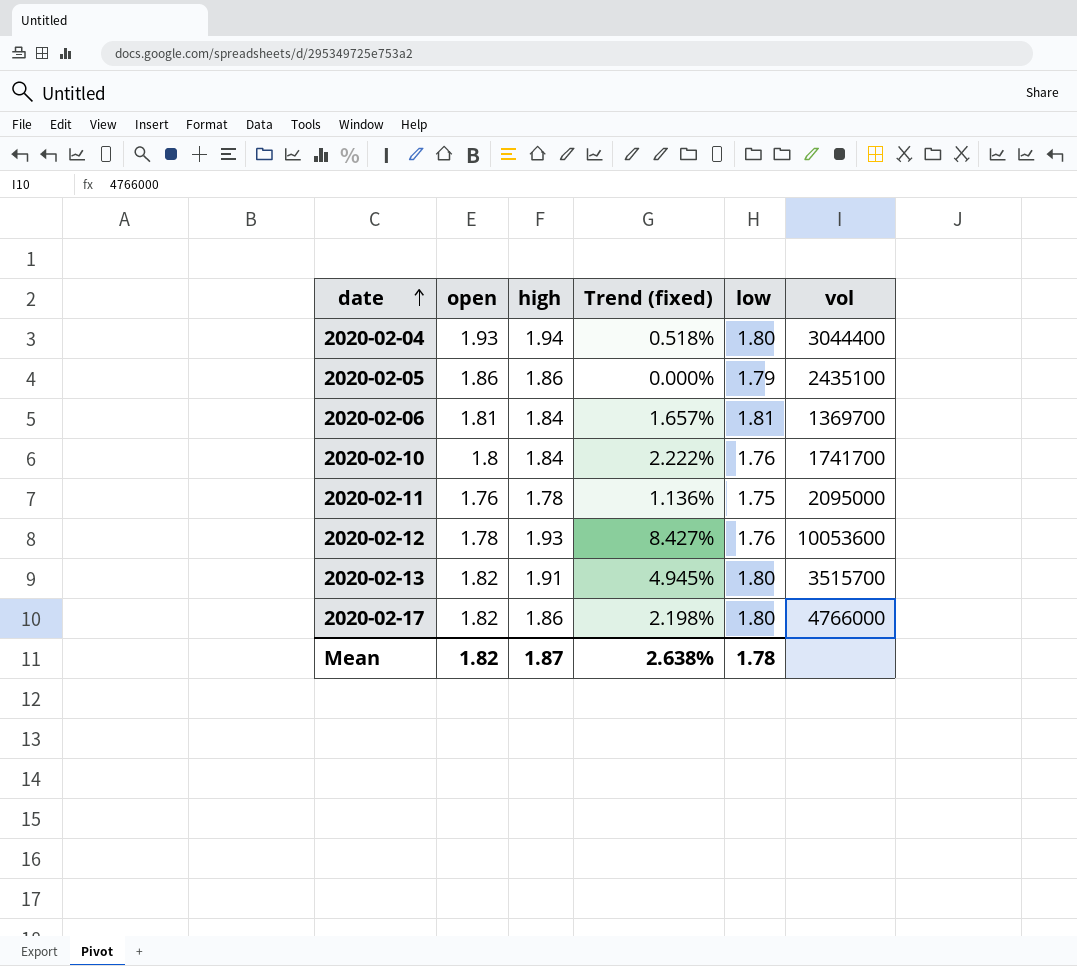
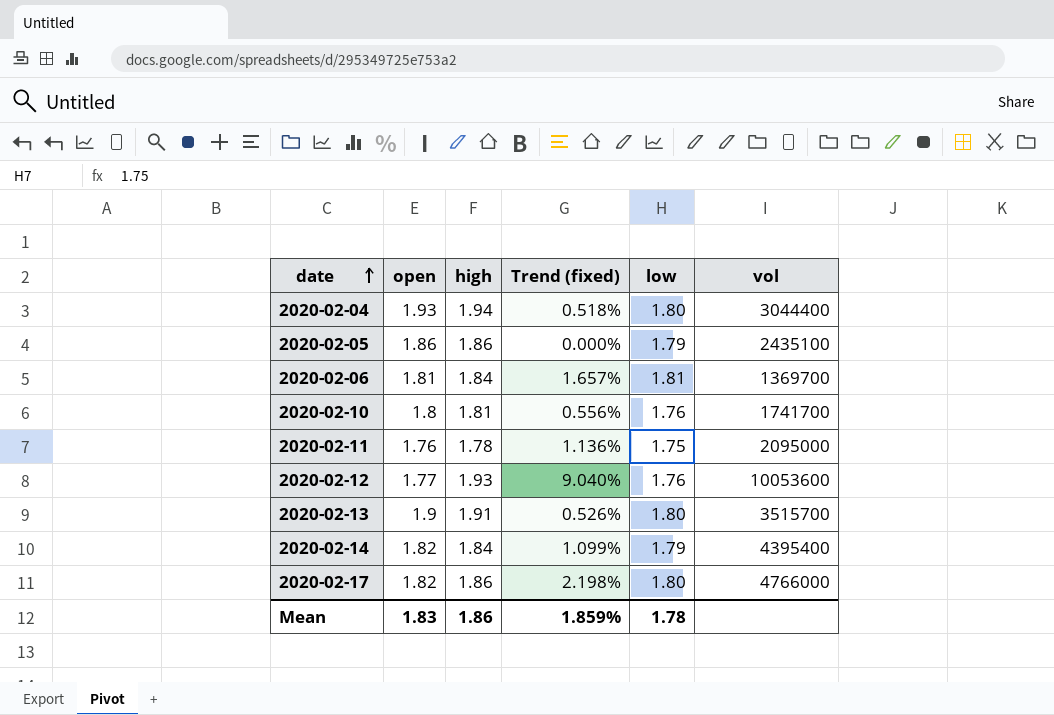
2020-02-10 | high: 1.84 -> 1.81
2020-02-10 | Trend (fixed): 2.222% -> 0.556%
2020-02-12 | open: 1.78 -> 1.77
2020-02-12 | Trend (fixed): 8.427% -> 9.040%
2020-02-13 | open: 1.82 -> 1.9
2020-02-13 | Trend (fixed): 4.945% -> 0.526%
row 2020-02-14: none -> 1.82 | 1.84 | 1.099% | 1.79 | 4395400
Mean | open: 1.82 -> 1.83
Mean | high: 1.87 -> 1.86
Mean | Trend (fixed): 2.638% -> 1.859%

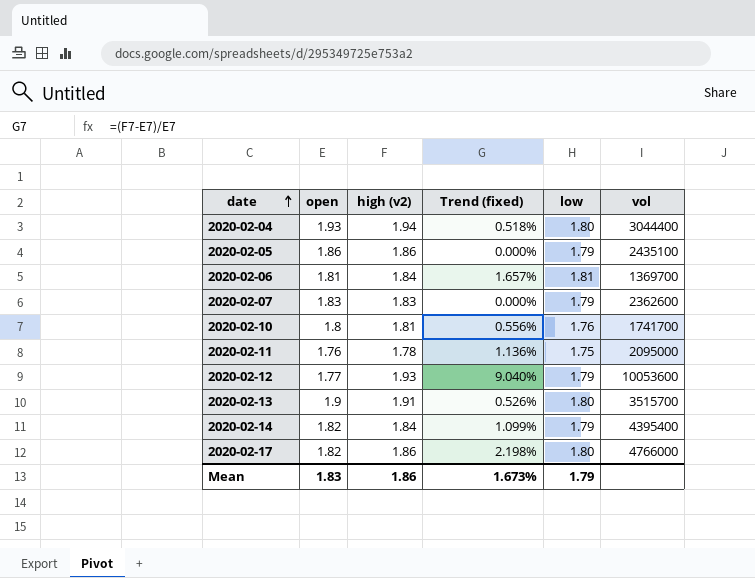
column name: high -> high (v2)
row 2020-02-07: none -> 1.83 | 1.83 | 0.000% | 1.79 | 2362600
2020-02-12 | low: 1.76 -> 1.79
Mean | Trend (fixed): 1.859% -> 1.673%
Mean | low: 1.78 -> 1.79

